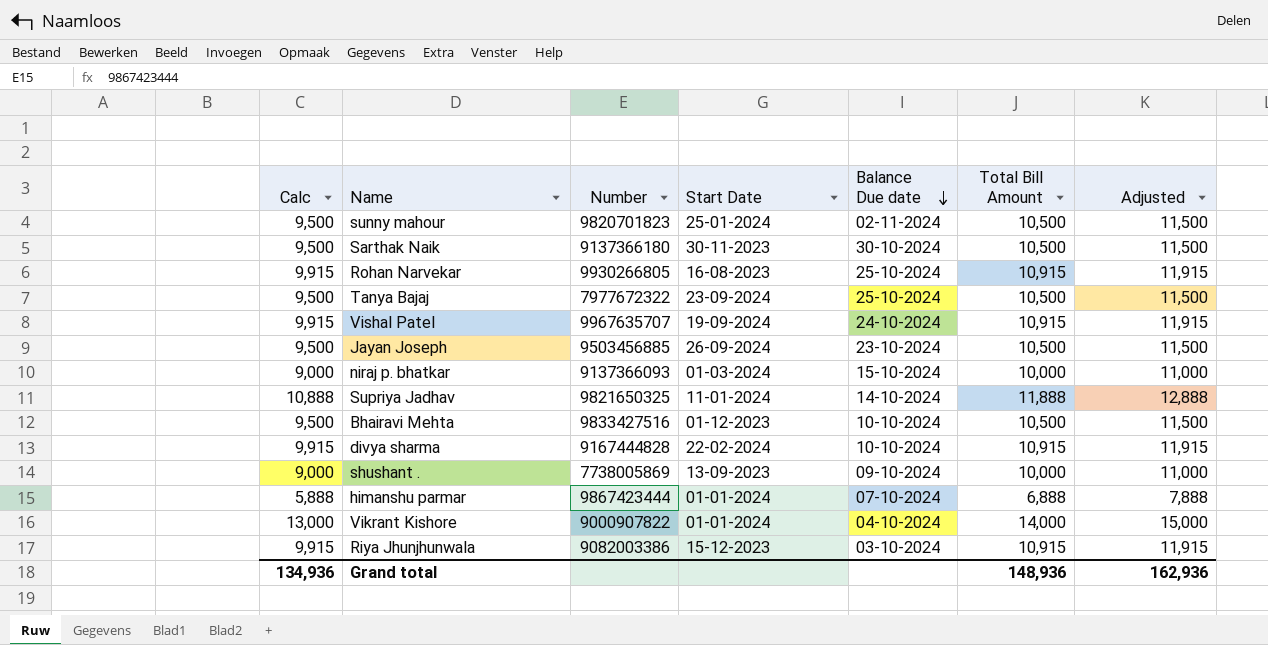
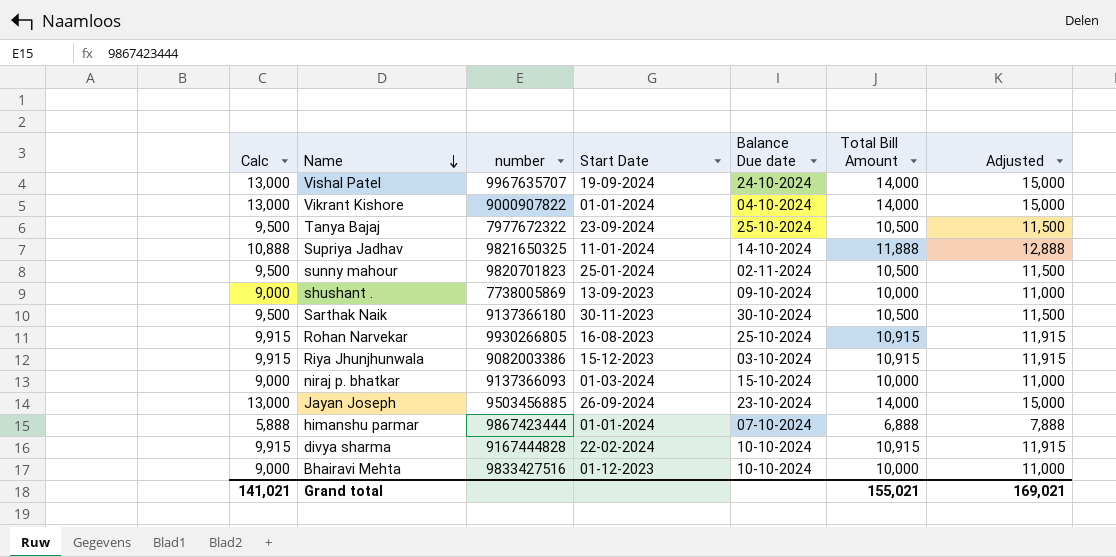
row order: Balance Due date descending -> Name descending
column name: Number -> number
Vishal Patel | Calc: 9,915 -> 13,000
Vishal Patel | Total Bill Amount: 10,915 -> 14,000
Vishal Patel | Adjusted: 11,915 -> 15,000
Jayan Joseph | Calc: 9,500 -> 13,000
Jayan Joseph | Total Bill Amount: 10,500 -> 14,000
Jayan Joseph | Adjusted: 11,500 -> 15,000
Bhairavi Mehta | Calc: 9,500 -> 9,000
Bhairavi Mehta | Total Bill Amount: 10,500 -> 10,000
Bhairavi Mehta | Adjusted: 11,500 -> 11,000
Grand total | Calc: 134,936 -> 141,021
Grand total | Total Bill Amount: 148,936 -> 155,021
Grand total | Adjusted: 162,936 -> 169,021

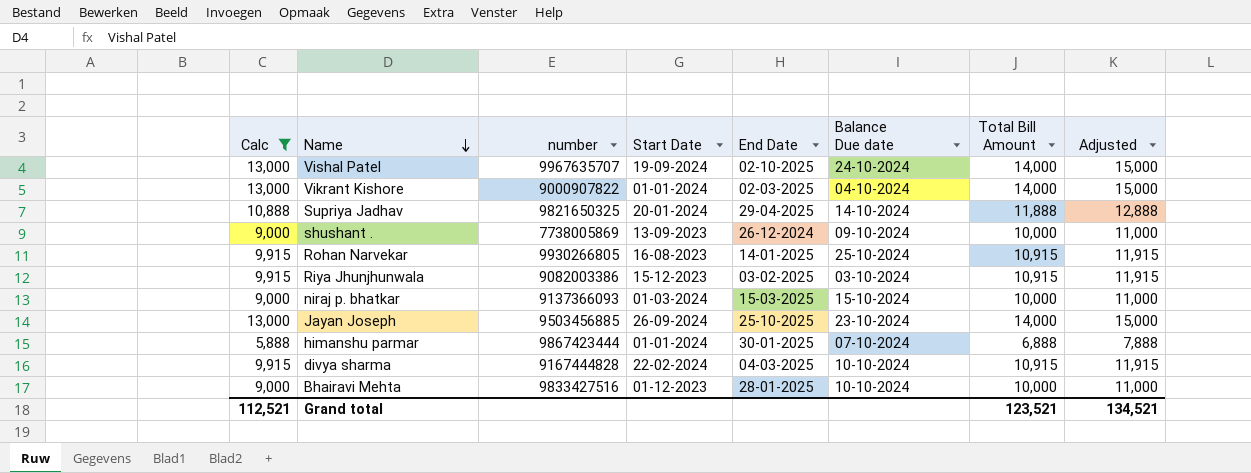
filter: none -> Calc != 9,500
column End Date | position: none -> 5
Supriya Jadhav | Start Date: 11-01-2024 -> 20-01-2024
Grand total | Calc: 141,021 -> 112,521
Grand total | Total Bill Amount: 155,021 -> 123,521
Grand total | Adjusted: 169,021 -> 134,521

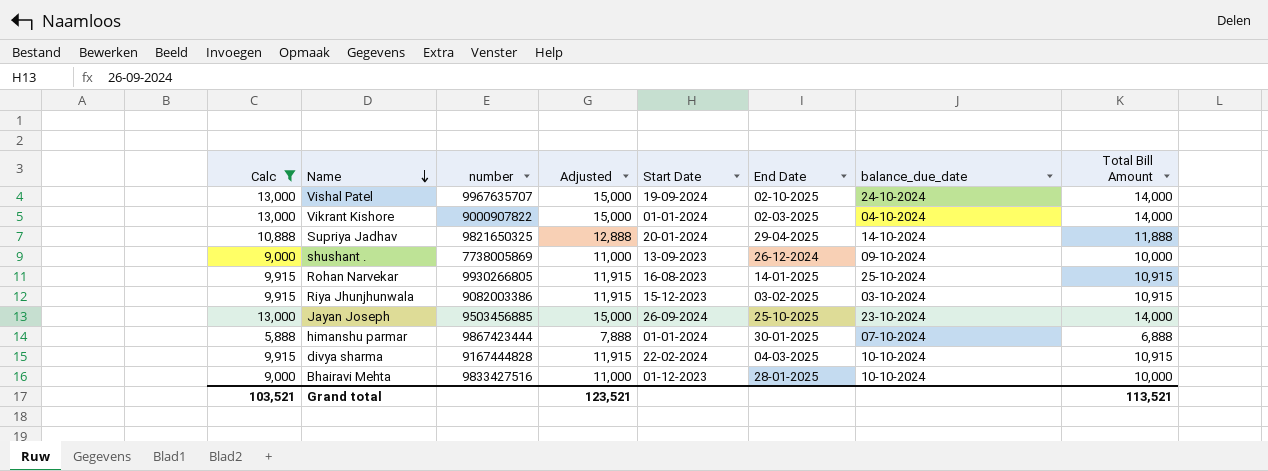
column Adjusted | position: 8 -> 4
column name: Balance Due date -> balance_due_date
row niraj p. bhatkar: 9,000 | 9137366093 | 01-03-2024 | 15-03-2025 | 15-10-2024 | 10,000 | 11,000 -> none
Grand total | Calc: 112,521 -> 103,521
Grand total | Adjusted: 134,521 -> 123,521
Grand total | Total Bill Amount: 123,521 -> 113,521

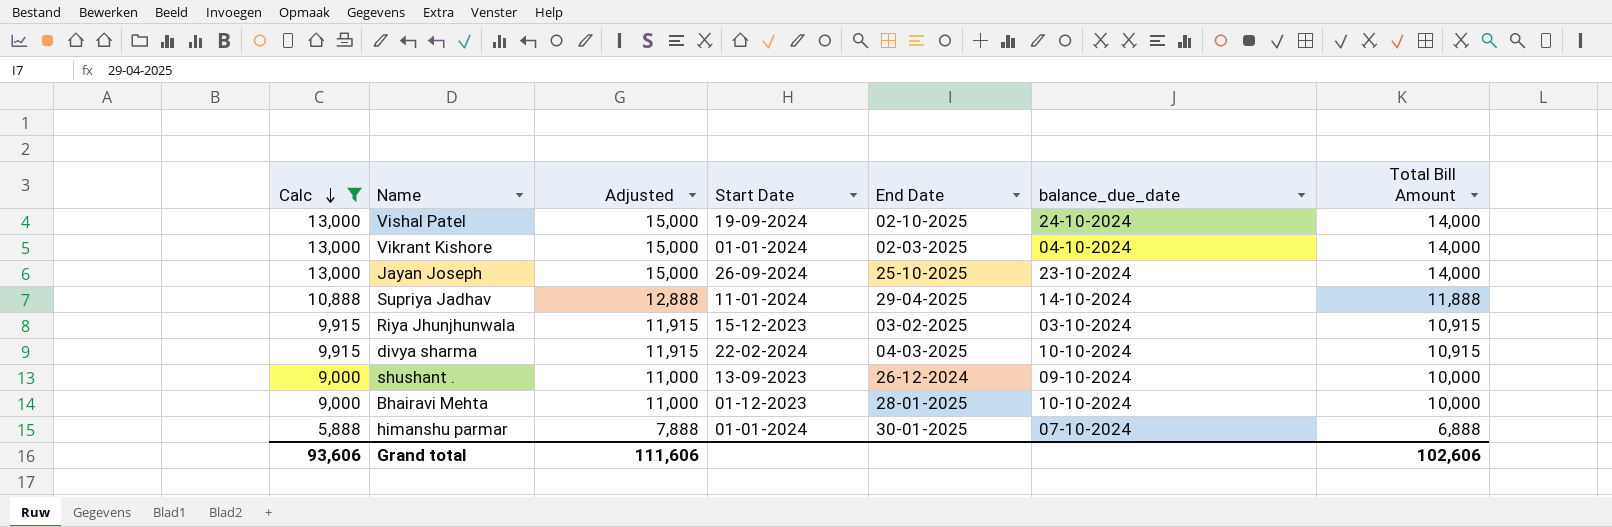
row order: Name descending -> Calc descending
column number | position: 3 -> none
row Rohan Narvekar: 9,915 | 9930266805 | 11,915 | 16-08-2023 | 14-01-2025 | 25-10-2024 | 10,915 -> none
Supriya Jadhav | Start Date: 20-01-2024 -> 11-01-2024
Grand total | Calc: 103,521 -> 93,606
Grand total | Adjusted: 123,521 -> 111,606
Grand total | Total Bill Amount: 113,521 -> 102,606

